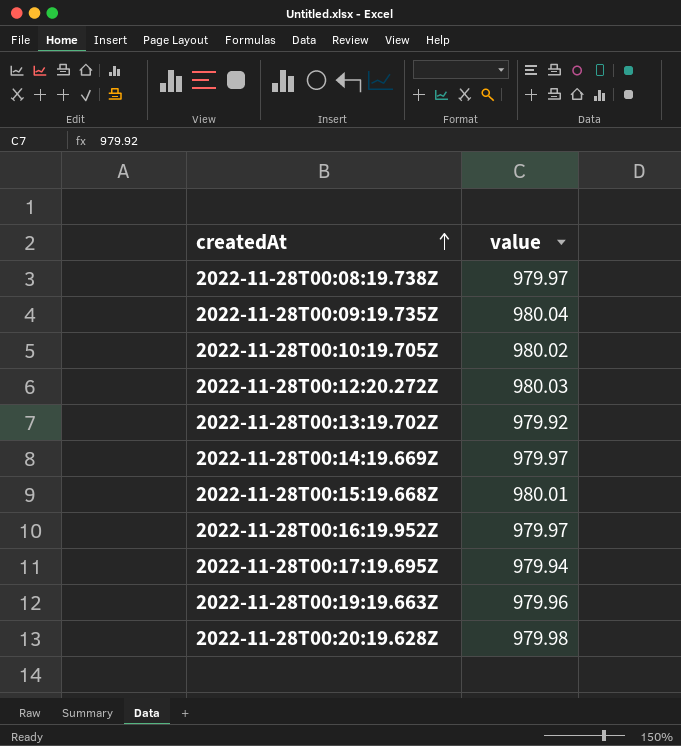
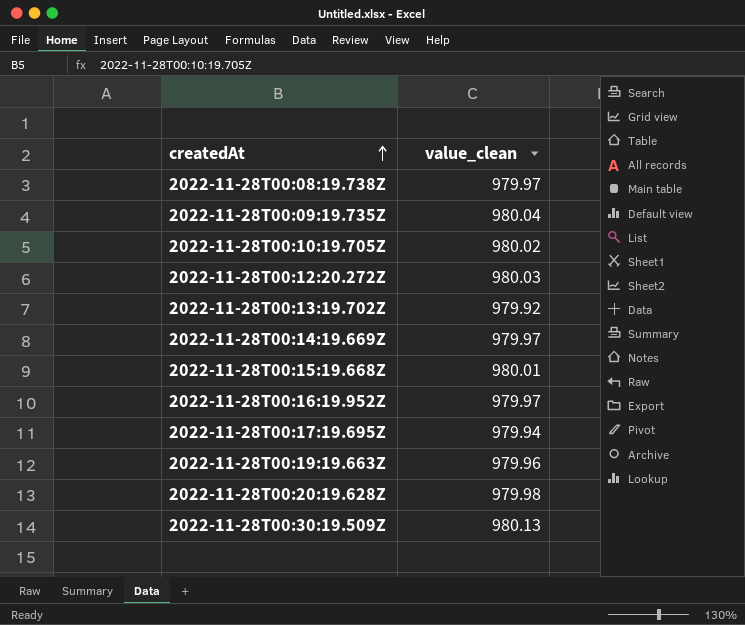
column name: value -> value_clean
row 2022-11-28T00:30:19.509Z: none -> 980.13

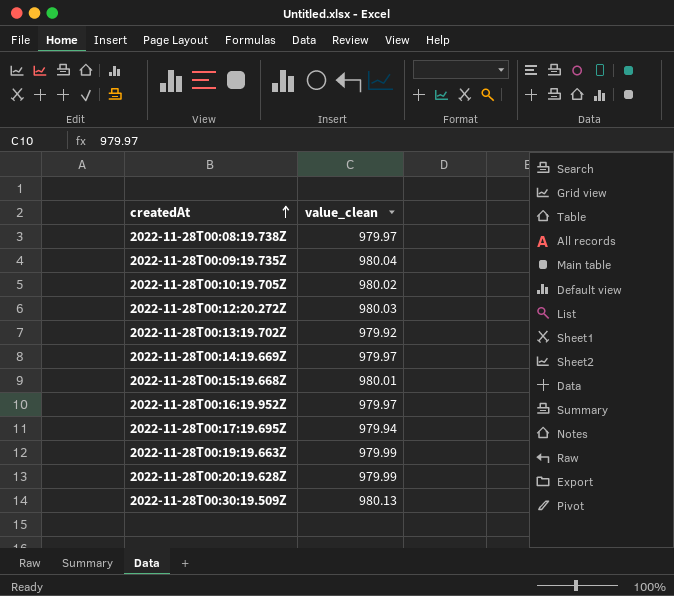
2022-11-28T00:19:19.663Z | value_clean: 979.96 -> 979.99
2022-11-28T00:20:19.628Z | value_clean: 979.98 -> 979.99

